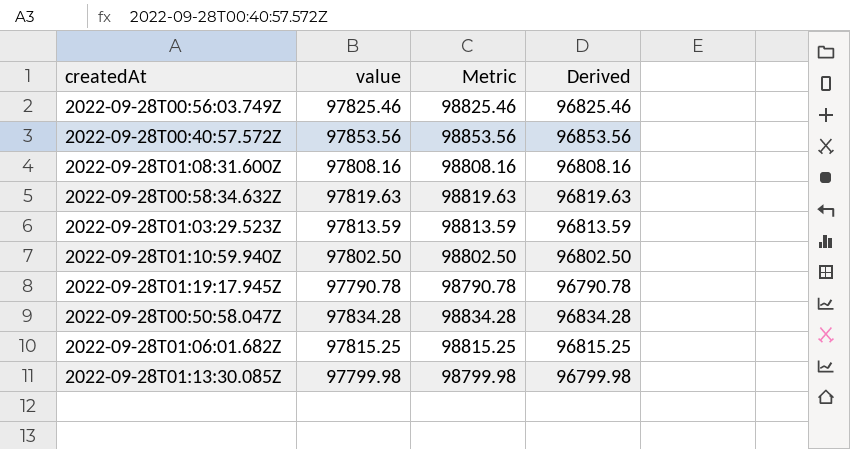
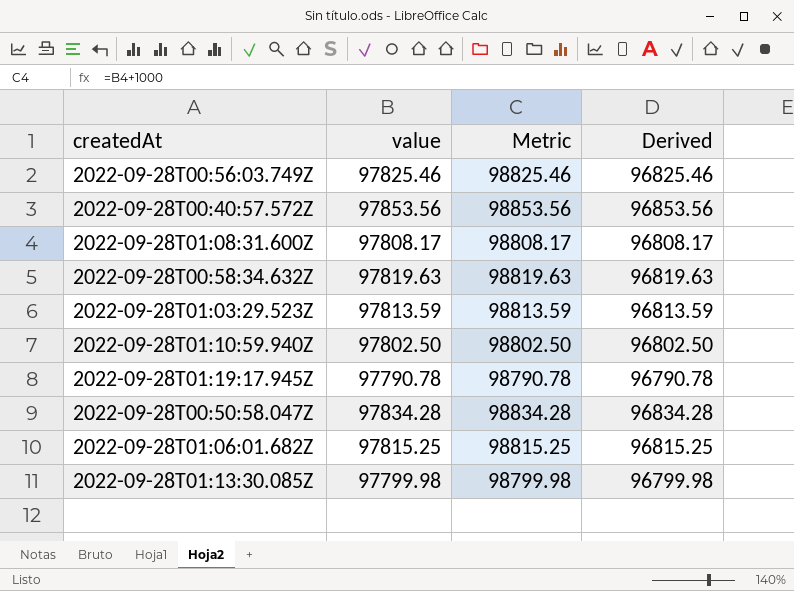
2022-09-28T01:08:31.600Z | value: 97808.16 -> 97808.17
2022-09-28T01:08:31.600Z | Metric: 98808.16 -> 98808.17
2022-09-28T01:08:31.600Z | Derived: 96808.16 -> 96808.17

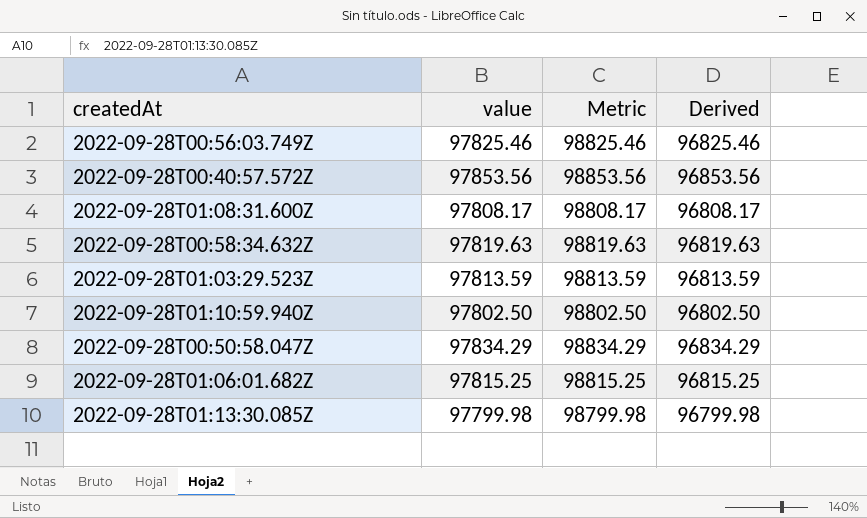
row 2022-09-28T01:19:17.945Z: 97790.78 | 98790.78 | 96790.78 -> none
2022-09-28T00:50:58.047Z | value: 97834.28 -> 97834.29
2022-09-28T00:50:58.047Z | Metric: 98834.28 -> 98834.29
2022-09-28T00:50:58.047Z | Derived: 96834.28 -> 96834.29

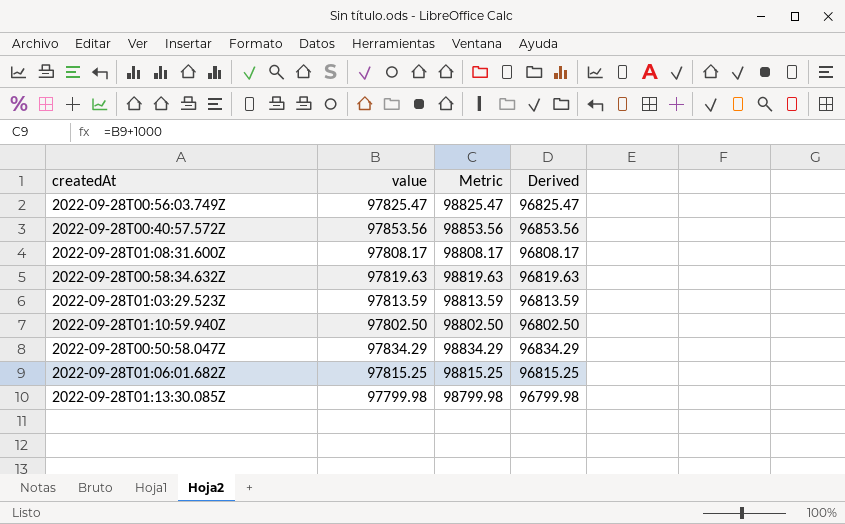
2022-09-28T00:56:03.749Z | value: 97825.46 -> 97825.47
2022-09-28T00:56:03.749Z | Metric: 98825.46 -> 98825.47
2022-09-28T00:56:03.749Z | Derived: 96825.46 -> 96825.47

